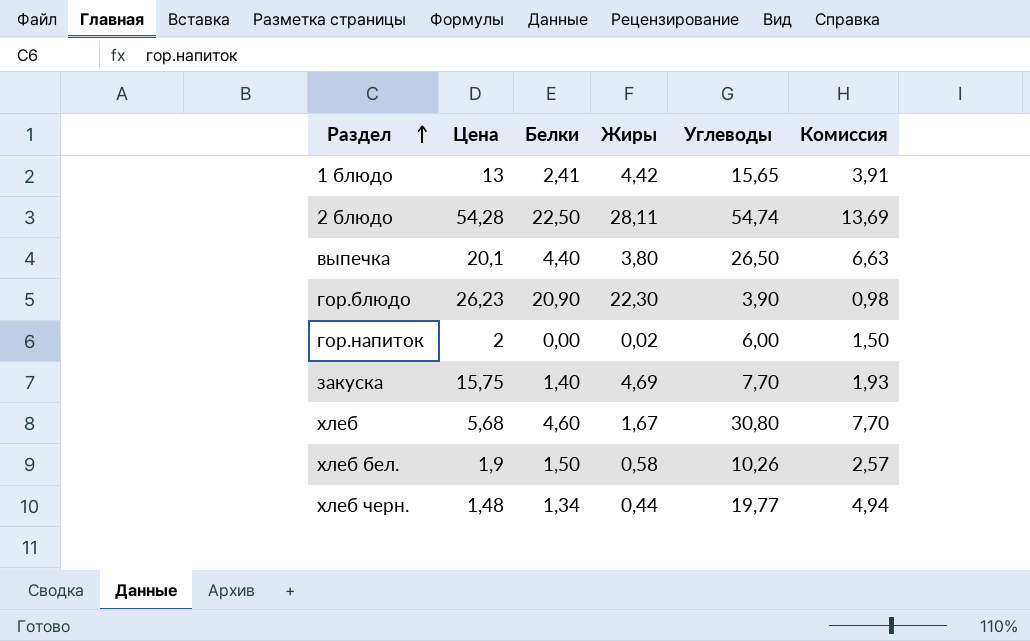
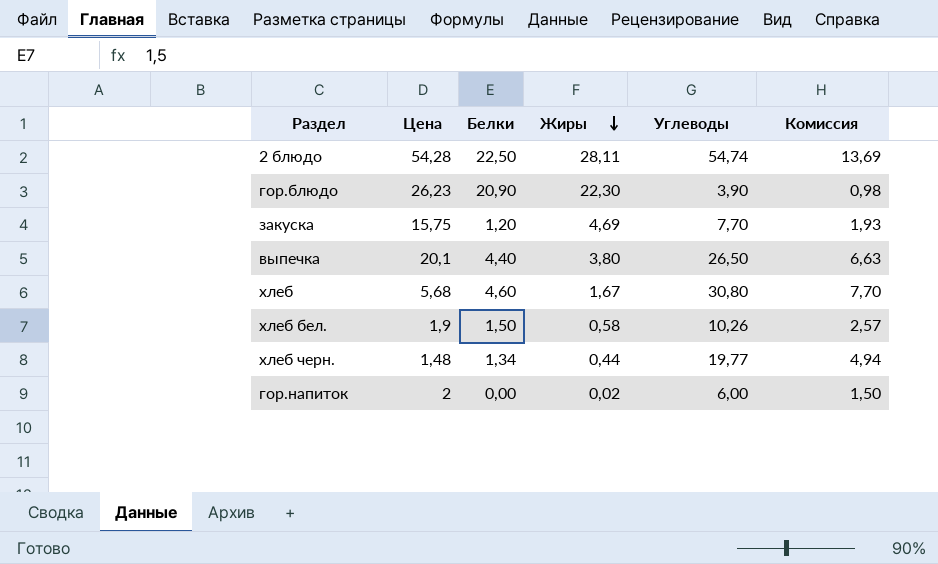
row order: Раздел ascending -> Жиры descending
row 1 блюдо: 13 | 2,41 | 4,42 | 15,65 | 3,91 -> none
закуска | Белки: 1,40 -> 1,20

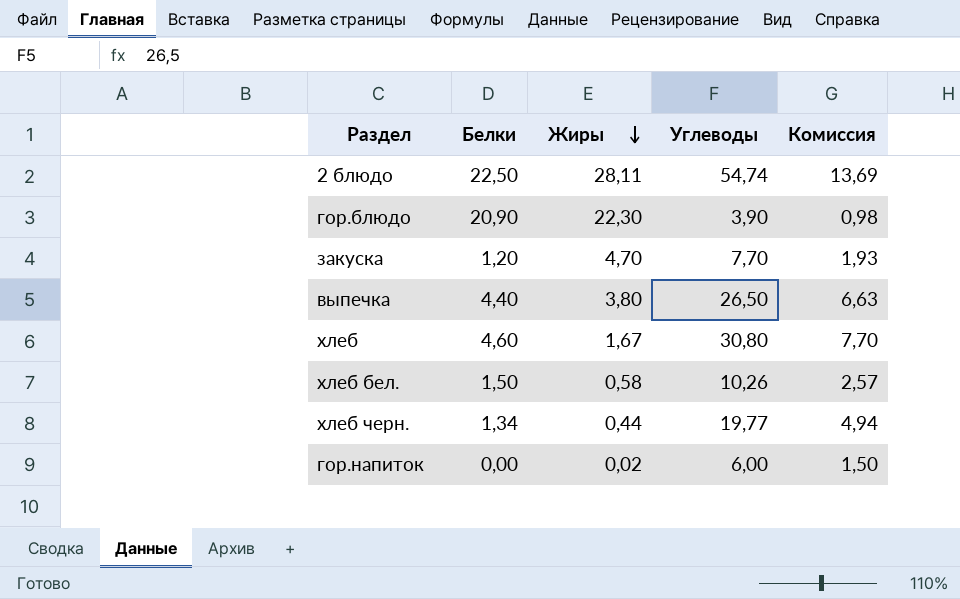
column Цена | position: 2 -> none
закуска | Жиры: 4,69 -> 4,70

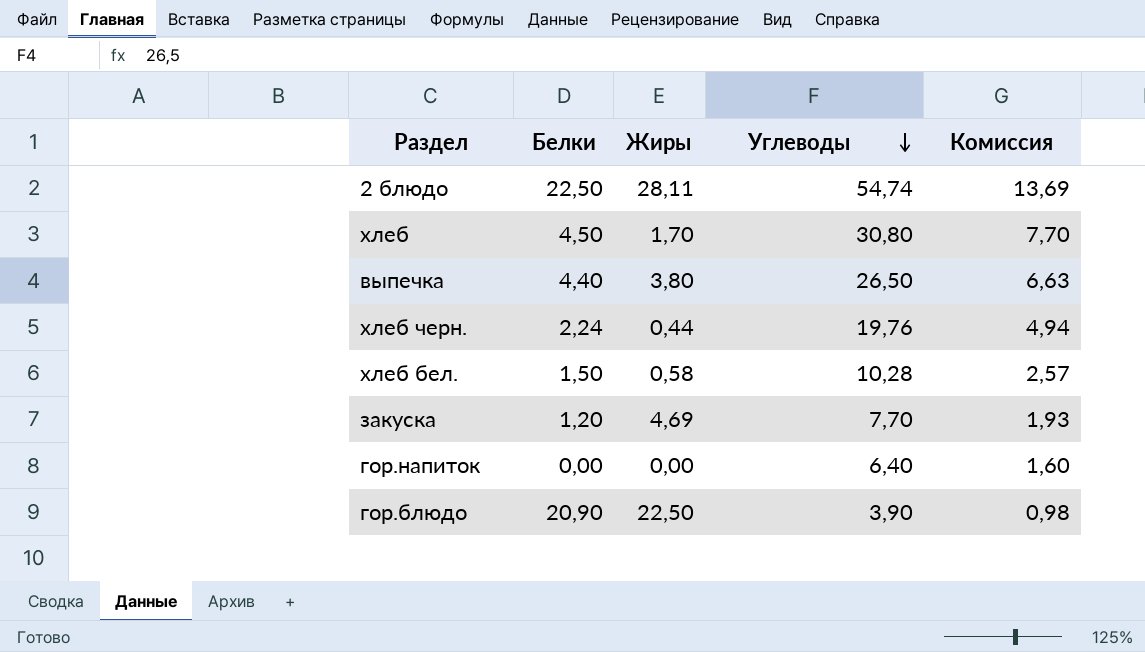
row order: Жиры descending -> Углеводы descending
хлеб | Белки: 4,60 -> 4,50
хлеб | Жиры: 1,67 -> 1,70
хлеб черн. | Белки: 1,34 -> 2,24
хлеб черн. | Углеводы: 19,77 -> 19,76
хлеб бел. | Углеводы: 10,26 -> 10,28
закуска | Жиры: 4,70 -> 4,69
гор.напиток | Жиры: 0,02 -> 0,00
гор.напиток | Углеводы: 6,00 -> 6,40
гор.напиток | Комиссия: 1,50 -> 1,60
гор.блюдо | Жиры: 22,30 -> 22,50

